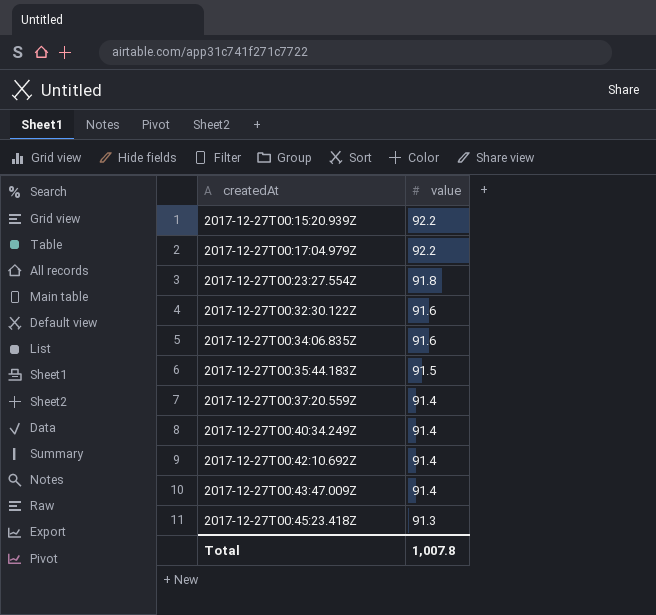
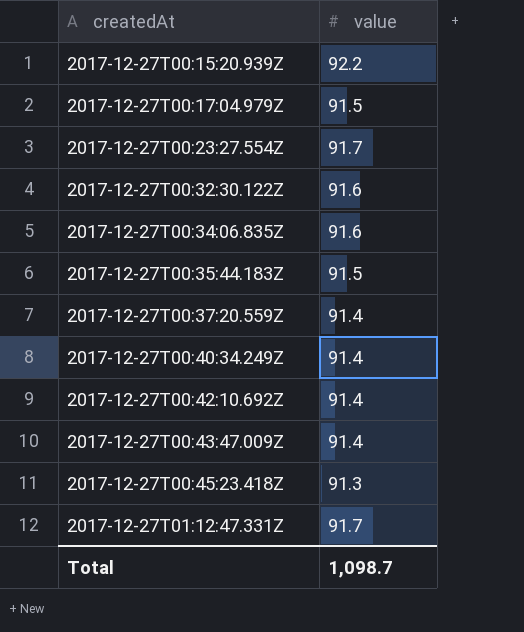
2017-12-27T00:17:04.979Z | value: 92.2 -> 91.5
2017-12-27T00:23:27.554Z | value: 91.8 -> 91.7
row 2017-12-27T01:12:47.331Z: none -> 91.7
Total | value: 1,007.8 -> 1,098.7

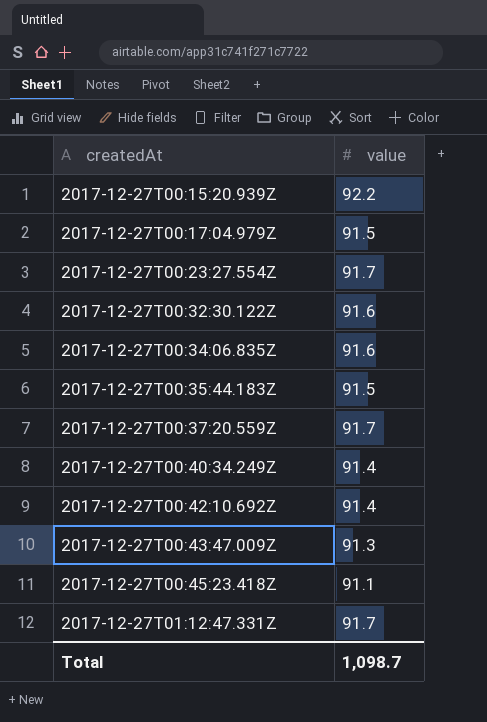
2017-12-27T00:37:20.559Z | value: 91.4 -> 91.7
2017-12-27T00:43:47.009Z | value: 91.4 -> 91.3
2017-12-27T00:45:23.418Z | value: 91.3 -> 91.1

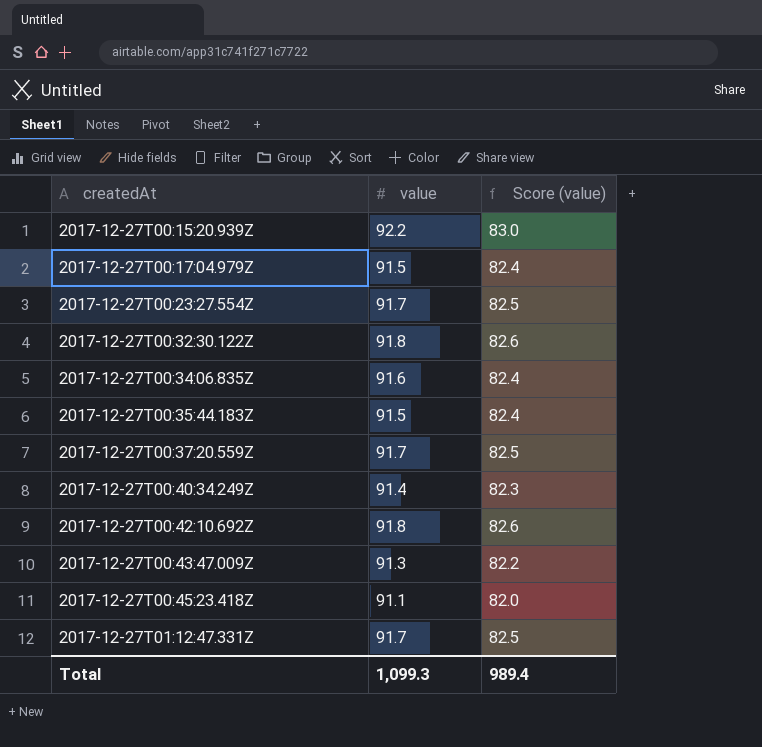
column Score (value) | formula: none -> [value] * 0.9
2017-12-27T00:32:30.122Z | value: 91.6 -> 91.8
2017-12-27T00:42:10.692Z | value: 91.4 -> 91.8
Total | value: 1,098.7 -> 1,099.3

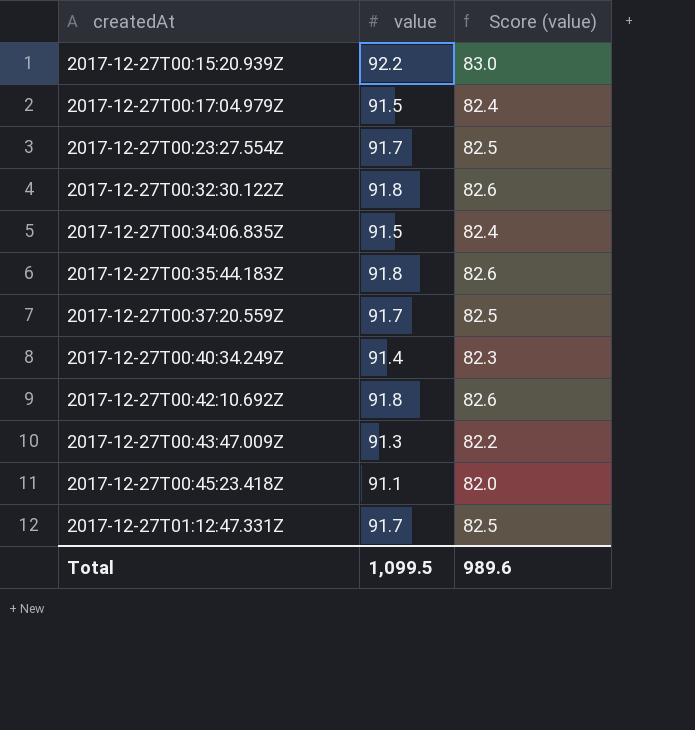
2017-12-27T00:34:06.835Z | value: 91.6 -> 91.5
2017-12-27T00:35:44.183Z | value: 91.5 -> 91.8
2017-12-27T00:35:44.183Z | Score (value): 82.4 -> 82.6
Total | value: 1,099.3 -> 1,099.5
Total | Score (value): 989.4 -> 989.6

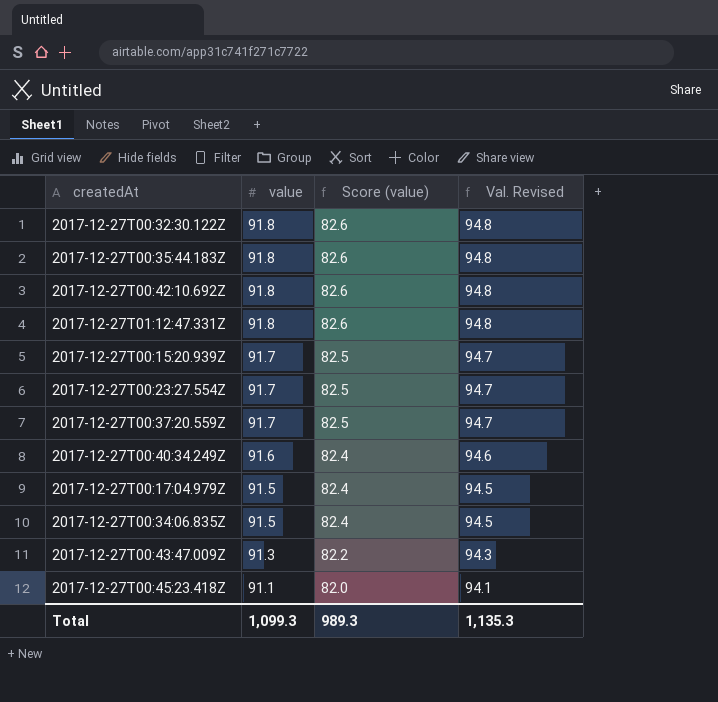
row order: createdAt ascending -> value descending
column Val. Revised | formula: none -> [value] + 3
2017-12-27T01:12:47.331Z | value: 91.7 -> 91.8
2017-12-27T01:12:47.331Z | Score (value): 82.5 -> 82.6
2017-12-27T00:15:20.939Z | value: 92.2 -> 91.7
2017-12-27T00:15:20.939Z | Score (value): 83.0 -> 82.5
2017-12-27T00:40:34.249Z | value: 91.4 -> 91.6
2017-12-27T00:40:34.249Z | Score (value): 82.3 -> 82.4
Total | value: 1,099.5 -> 1,099.3
Total | Score (value): 989.6 -> 989.3

